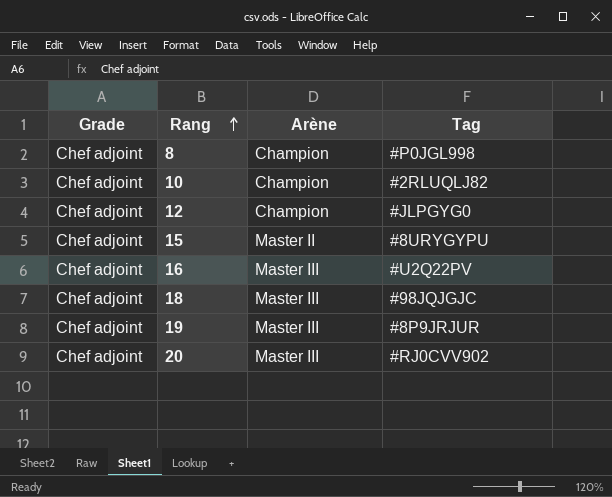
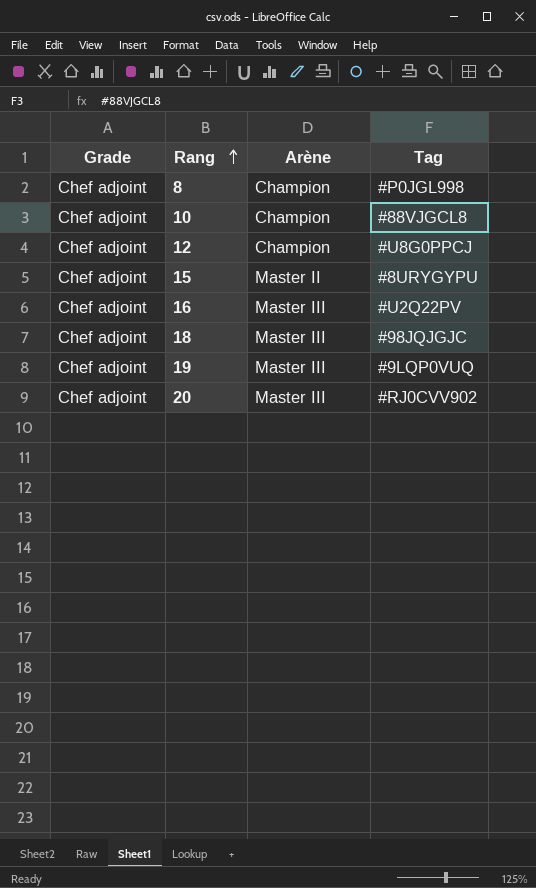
10 | Tag: #2RLUQLJ82 -> #88VJGCL8
12 | Tag: #JLPGYG0 -> #U8G0PPCJ
19 | Tag: #8P9JRJUR -> #9LQP0VUQ

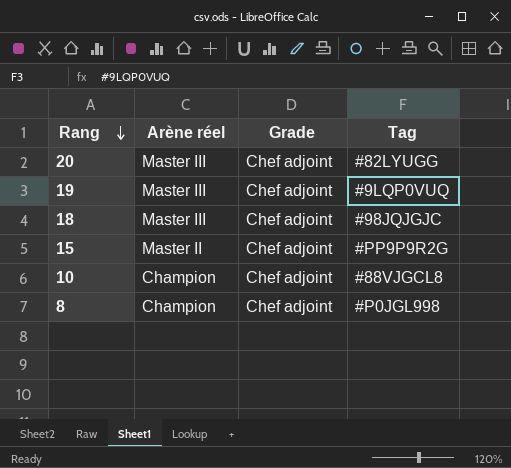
row order: Rang ascending -> Rang descending
column name: Arène -> Arène réel
column Grade | position: 1 -> 3
row 12: Chef adjoint | Champion | #U8G0PPCJ -> none
row 16: Chef adjoint | Master III | #U2Q22PV -> none
20 | Tag: #RJ0CVV902 -> #82LYUGG
15 | Tag: #8URYGYPU -> #PP9P9R2G

